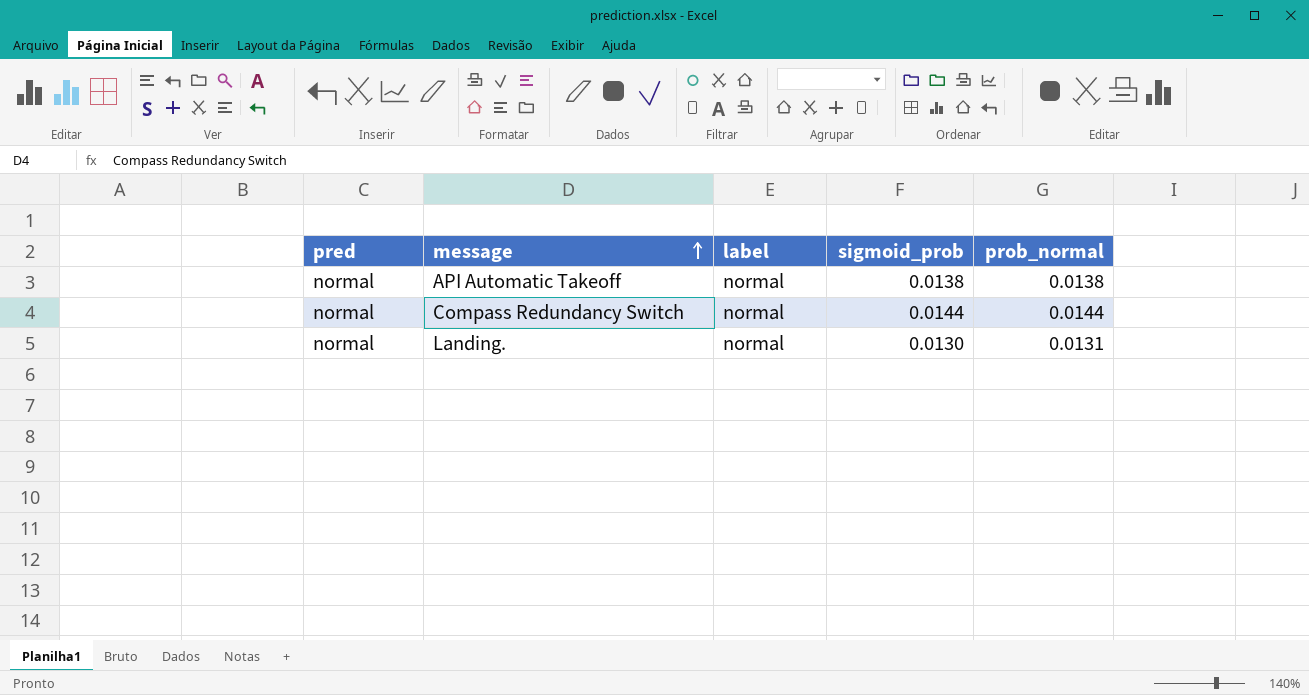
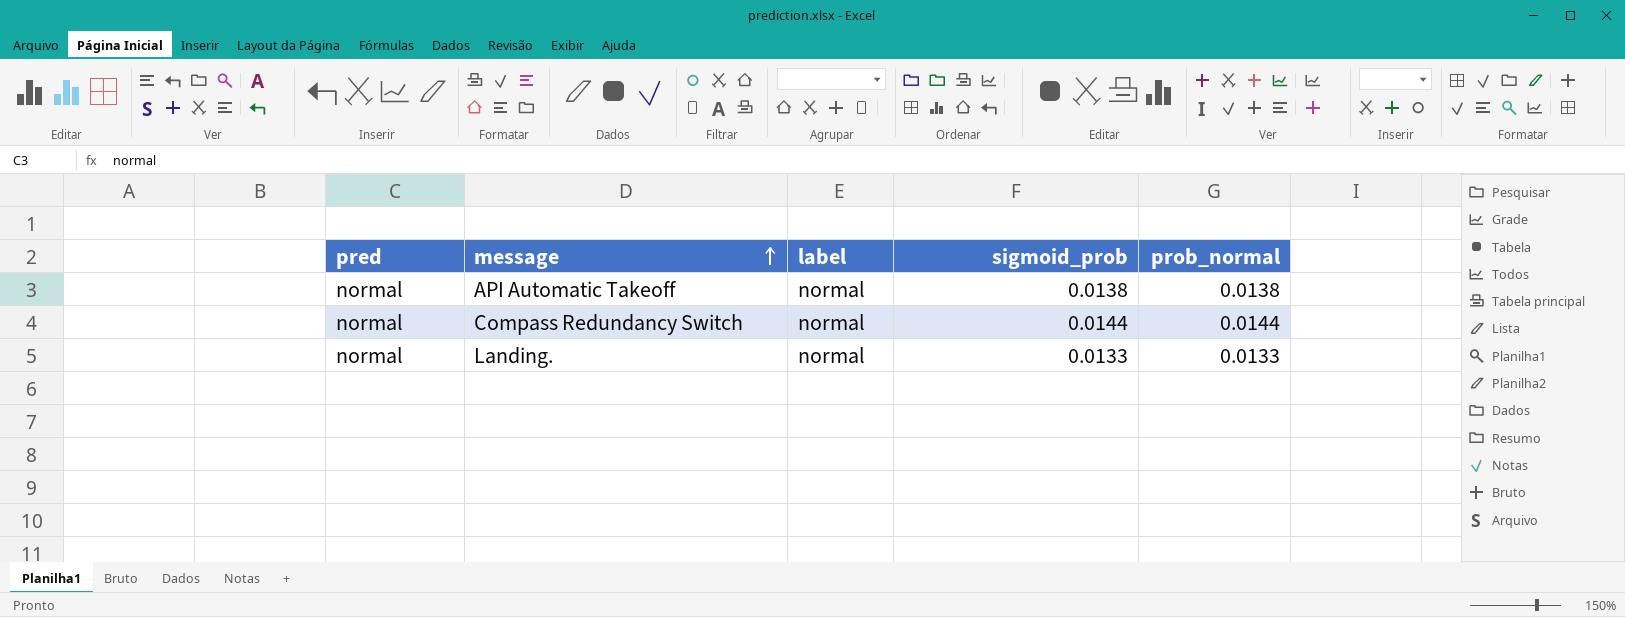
Landing. | sigmoid_prob: 0.0130 -> 0.0133
Landing. | prob_normal: 0.0131 -> 0.0133

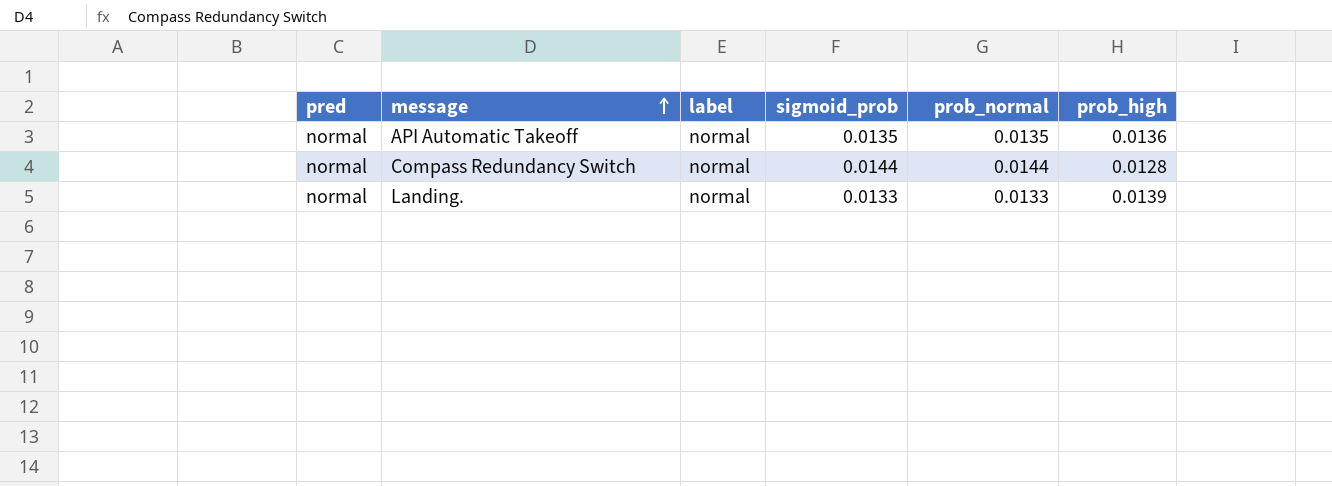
column prob_high | position: none -> 6
API Automatic Takeoff | sigmoid_prob: 0.0138 -> 0.0135
API Automatic Takeoff | prob_normal: 0.0138 -> 0.0135

